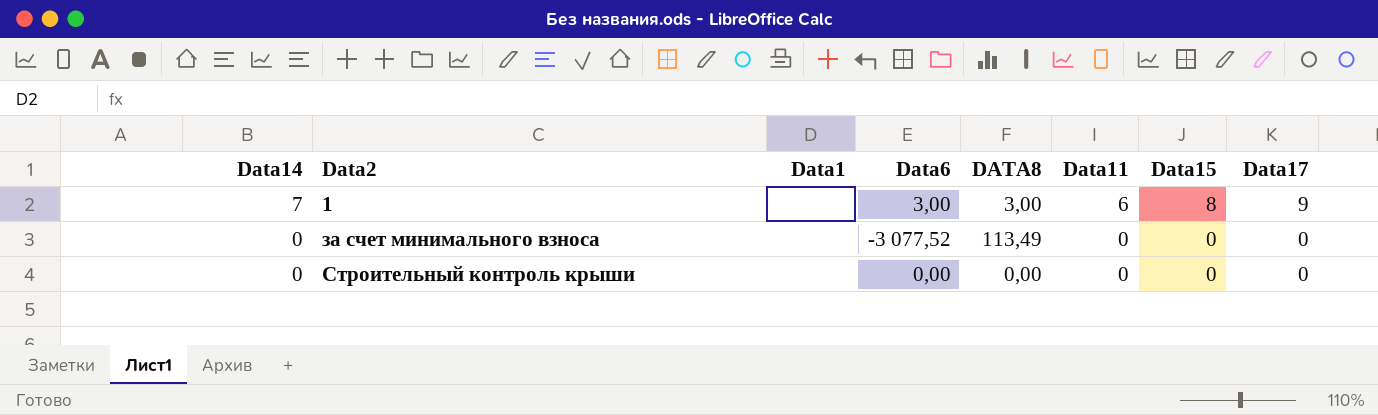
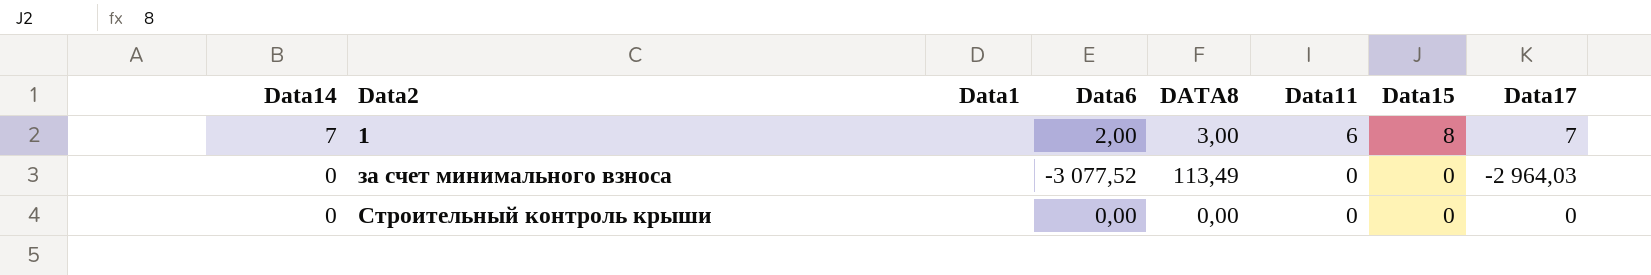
1 | Data6: 3,00 -> 2,00
1 | Data17: 9 -> 7
за счет минимального взноса | Data17: 0 -> -2 964,03

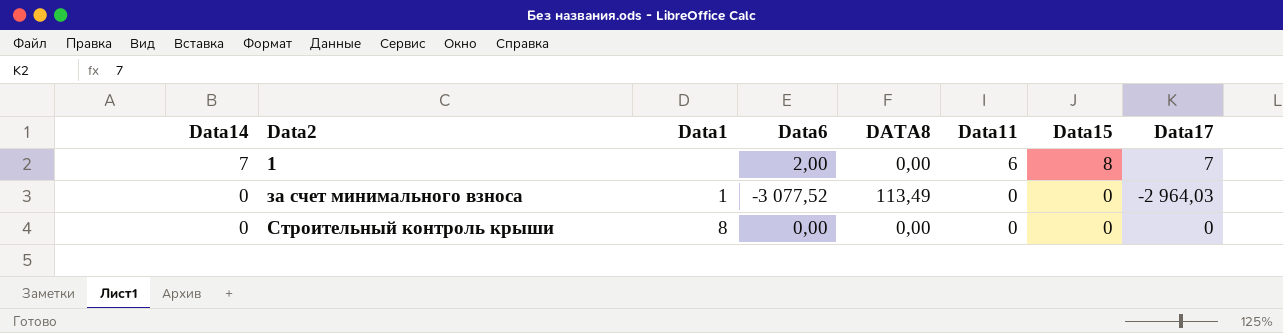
1 | DATA8: 3,00 -> 0,00
за счет минимального взноса | Data1: none -> 1
Строительный контроль крыши | Data1: none -> 8

